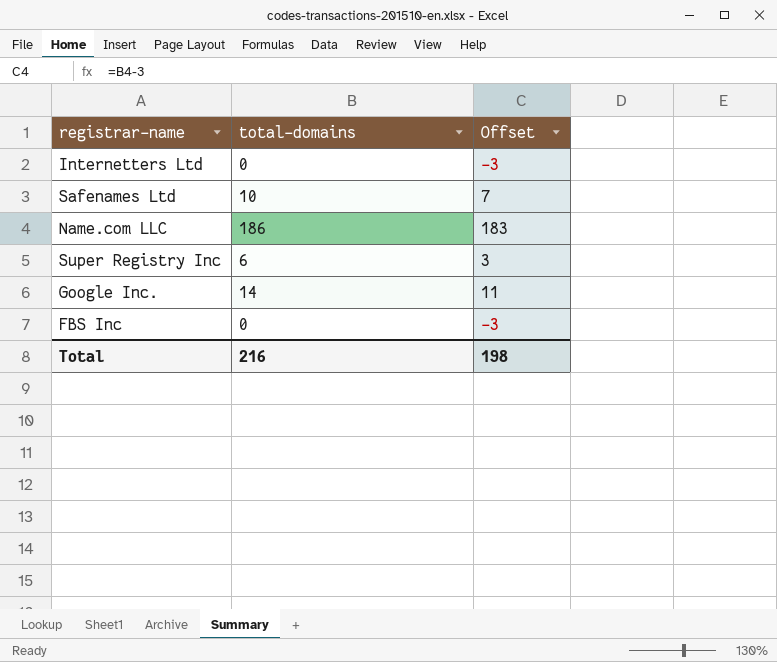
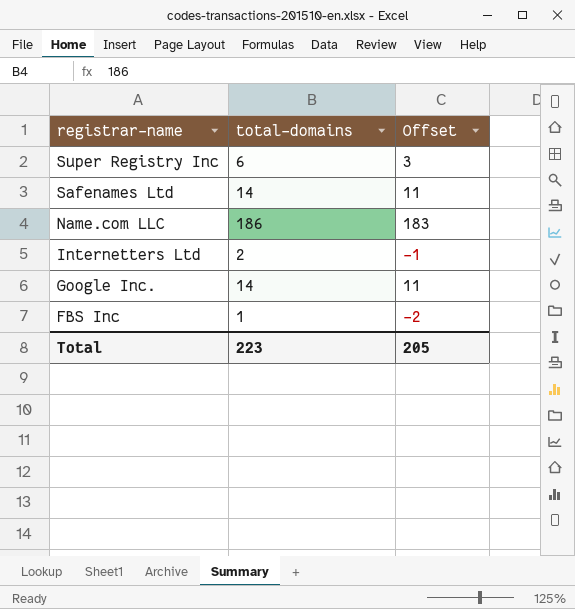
row order: none -> registrar-name descending
Safenames Ltd | total-domains: 10 -> 14
Safenames Ltd | Offset: 7 -> 11
Internetters Ltd | total-domains: 0 -> 2
Internetters Ltd | Offset: -3 -> -1
FBS Inc | total-domains: 0 -> 1
FBS Inc | Offset: -3 -> -2
Total | total-domains: 216 -> 223
Total | Offset: 198 -> 205

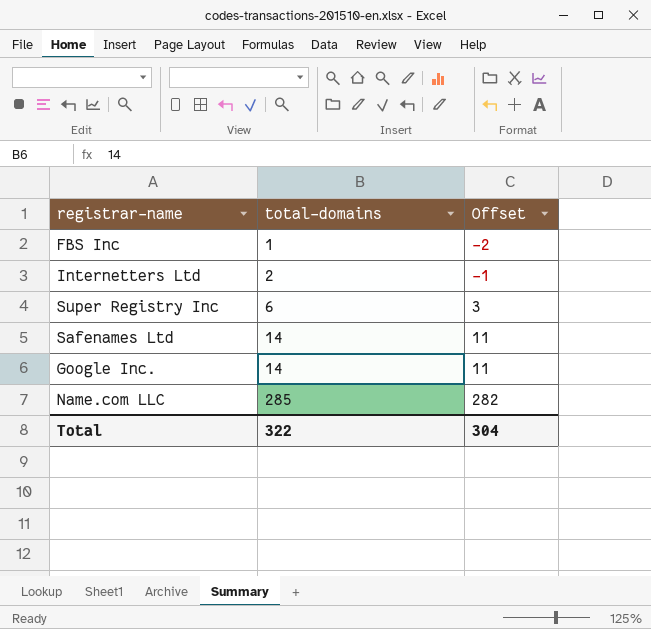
row order: registrar-name descending -> total-domains ascending
Name.com LLC | total-domains: 186 -> 285
Name.com LLC | Offset: 183 -> 282
Total | total-domains: 223 -> 322
Total | Offset: 205 -> 304

